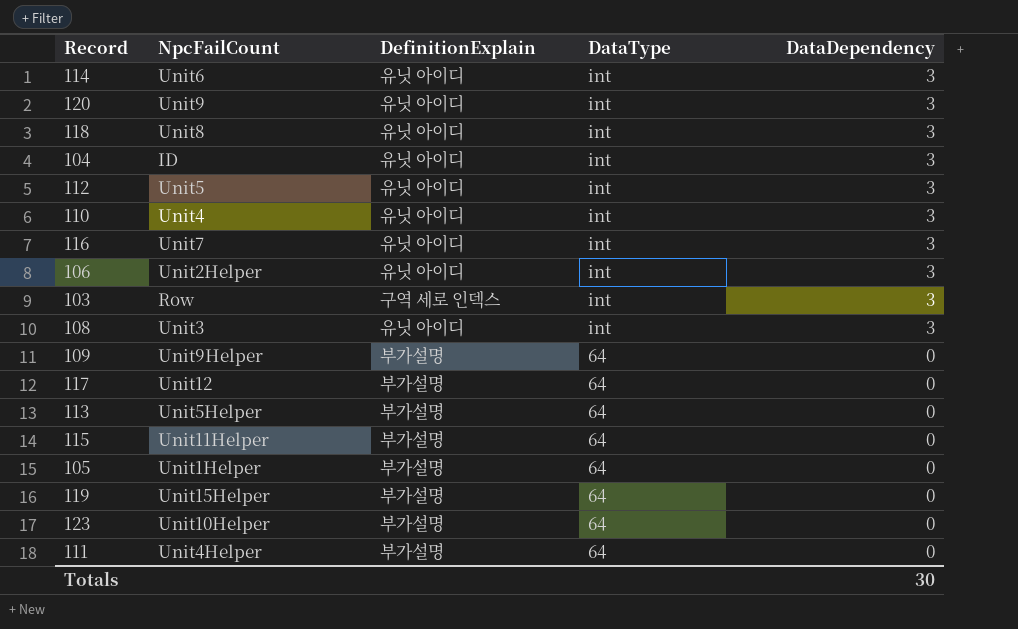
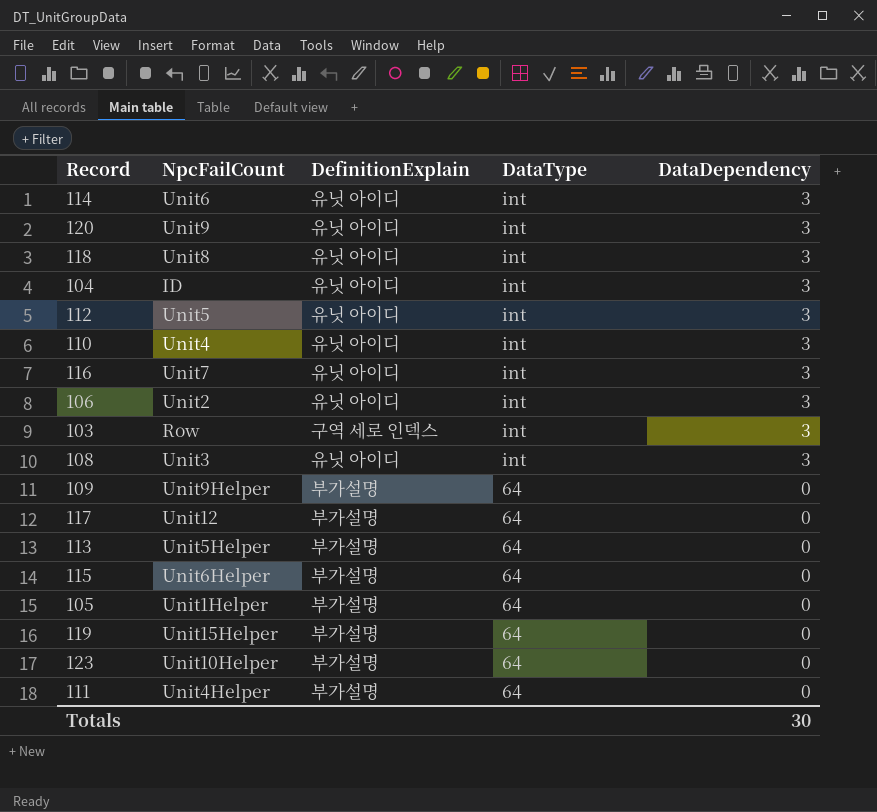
106 | NpcFailCount: Unit2Helper -> Unit2
115 | NpcFailCount: Unit11Helper -> Unit6Helper

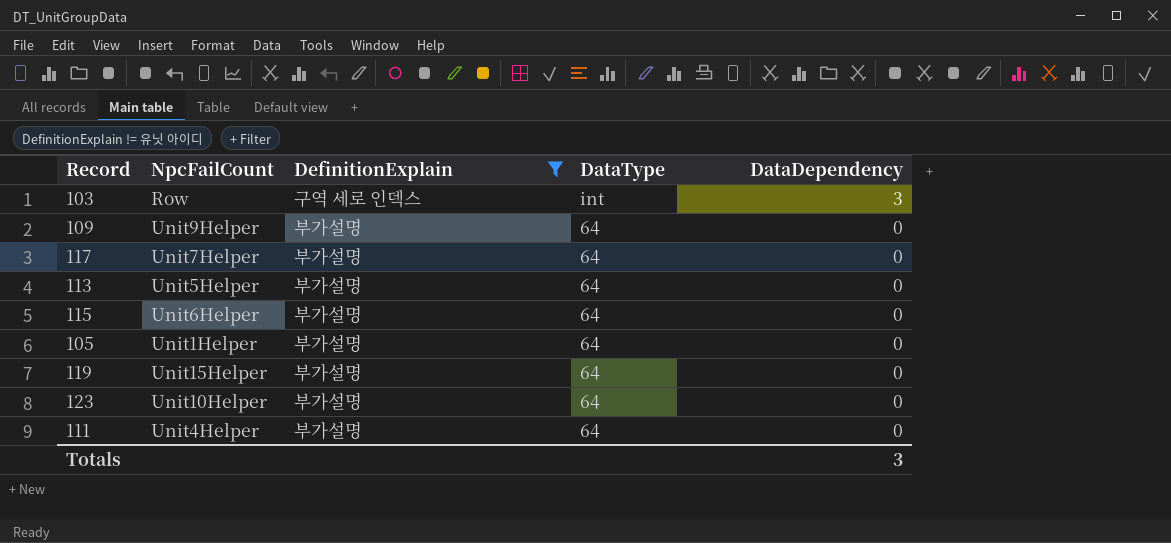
filter: none -> DefinitionExplain != 유닛 아이디
117 | NpcFailCount: Unit12 -> Unit7Helper
Totals | DataDependency: 30 -> 3

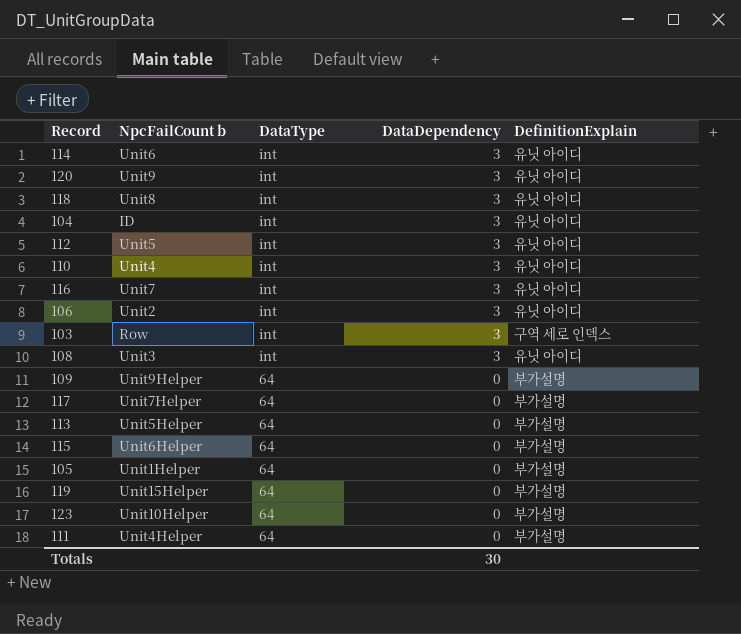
filter: DefinitionExplain != 유닛 아이디 -> none
column name: NpcFailCount -> NpcFailCount b
column DefinitionExplain | position: 3 -> 5
Totals | DataDependency: 3 -> 30

